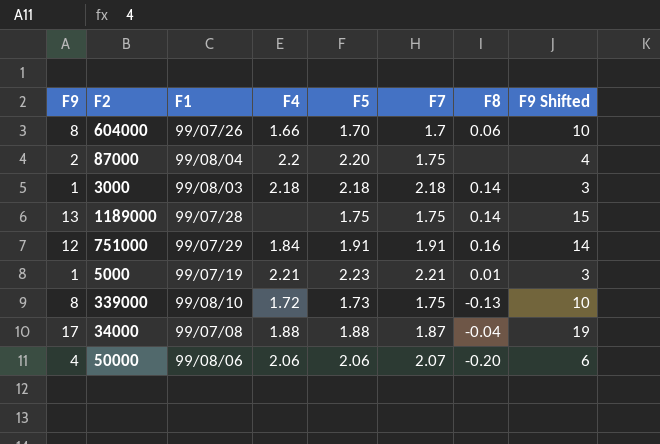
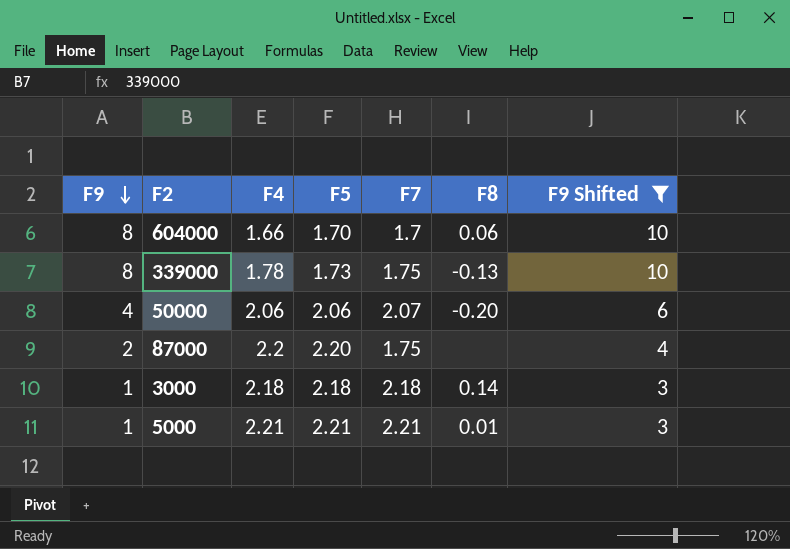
filter: none -> F9 Shifted <= 10
row order: none -> F9 descending
column F1 | position: 3 -> none
339000 | F4: 1.72 -> 1.78
5000 | F5: 2.23 -> 2.21

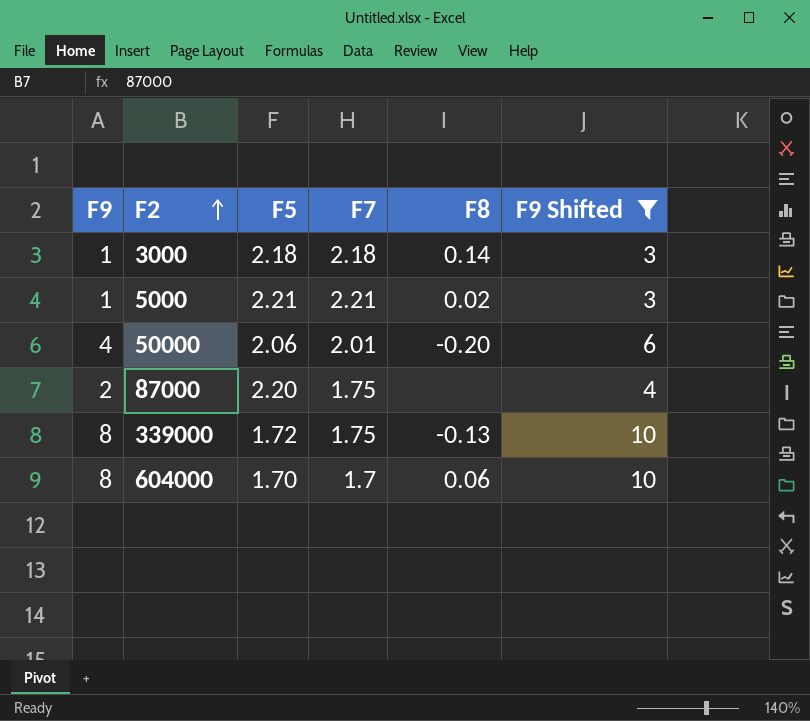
row order: F9 descending -> F2 ascending
column F4 | position: 3 -> none
5000 | F8: 0.01 -> 0.02
50000 | F7: 2.07 -> 2.01
339000 | F5: 1.73 -> 1.72

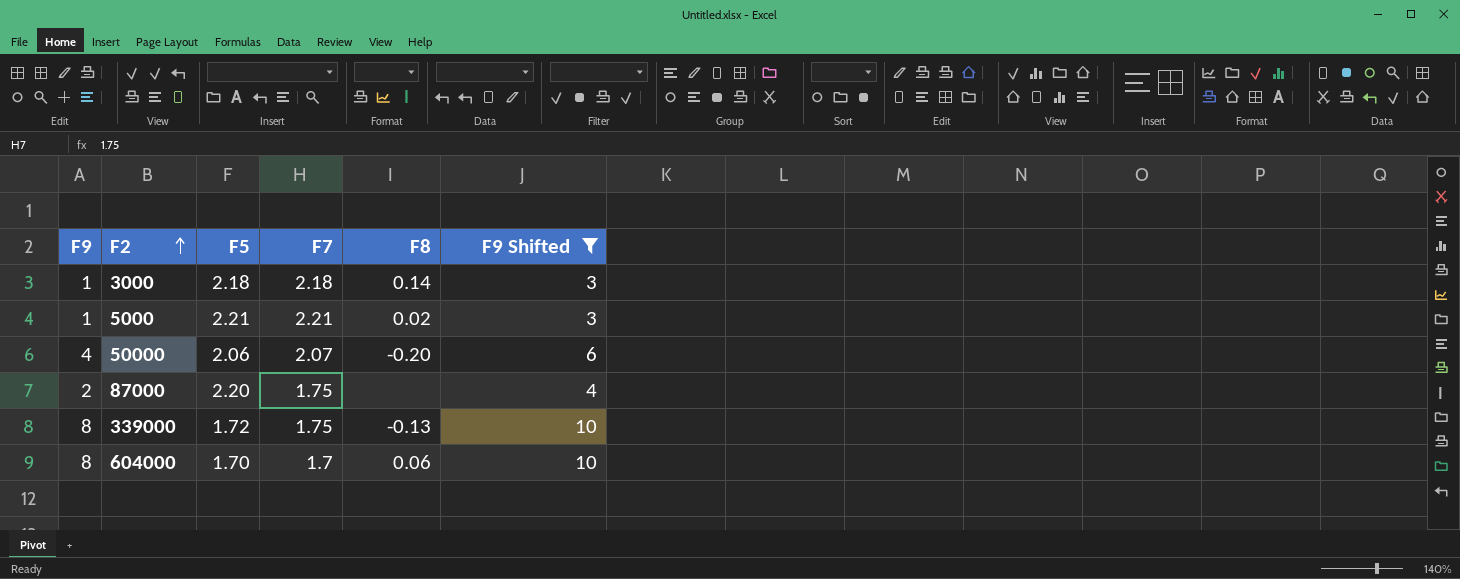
50000 | F7: 2.01 -> 2.07

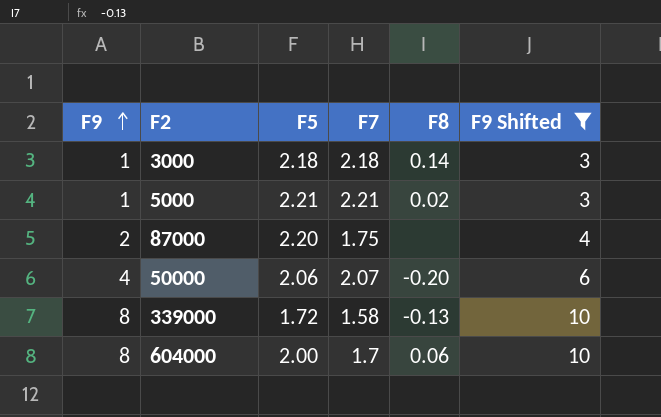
row order: F2 ascending -> F9 ascending
339000 | F7: 1.75 -> 1.58
604000 | F5: 1.70 -> 2.00

